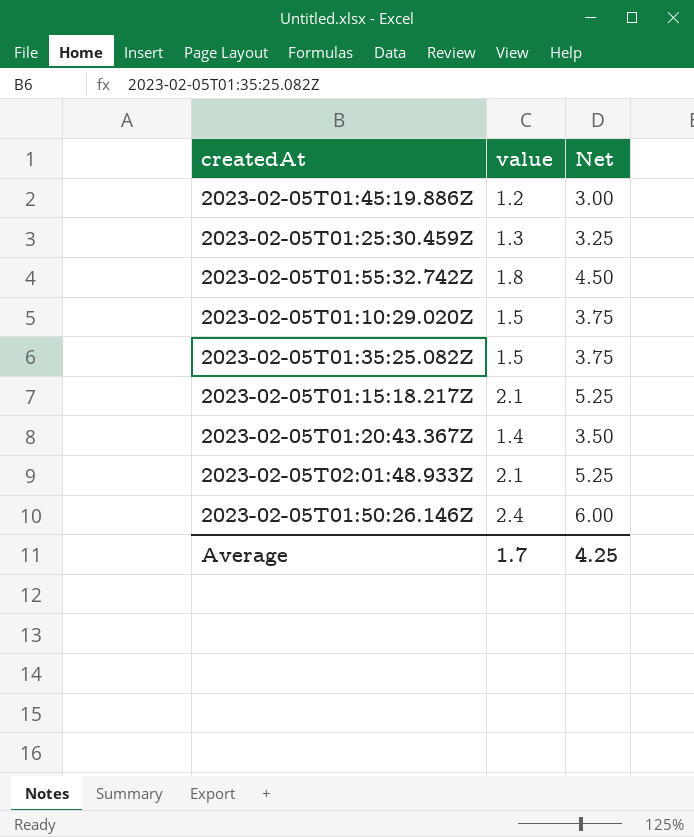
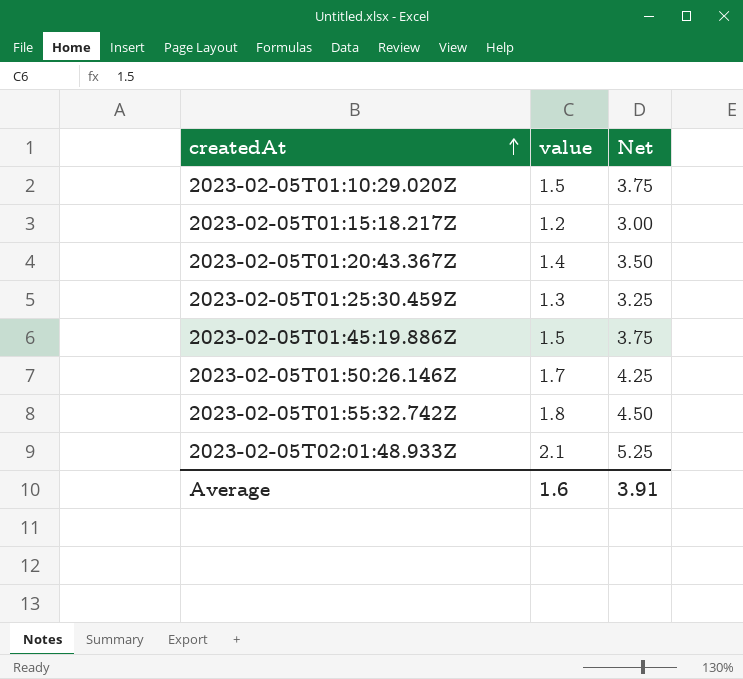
row order: none -> createdAt ascending
row 2023-02-05T01:35:25.082Z: 1.5 | 3.75 -> none
2023-02-05T01:15:18.217Z | value: 2.1 -> 1.2
2023-02-05T01:15:18.217Z | Net: 5.25 -> 3.00
2023-02-05T01:45:19.886Z | value: 1.2 -> 1.5
2023-02-05T01:45:19.886Z | Net: 3.00 -> 3.75
2023-02-05T01:50:26.146Z | value: 2.4 -> 1.7
2023-02-05T01:50:26.146Z | Net: 6.00 -> 4.25
Average | value: 1.7 -> 1.6
Average | Net: 4.25 -> 3.91

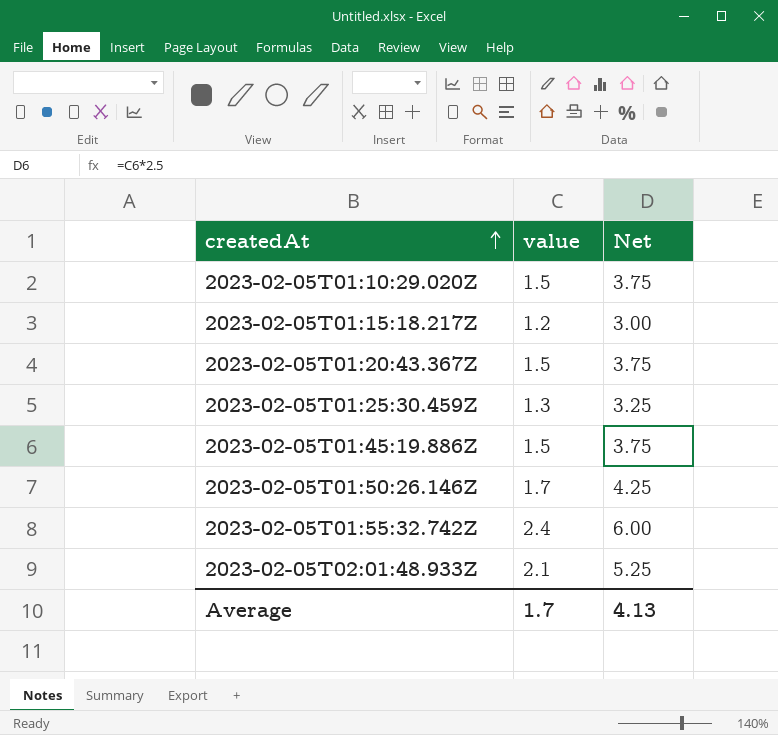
2023-02-05T01:20:43.367Z | value: 1.4 -> 1.5
2023-02-05T01:20:43.367Z | Net: 3.50 -> 3.75
2023-02-05T01:55:32.742Z | value: 1.8 -> 2.4
2023-02-05T01:55:32.742Z | Net: 4.50 -> 6.00
Average | value: 1.6 -> 1.7
Average | Net: 3.91 -> 4.13

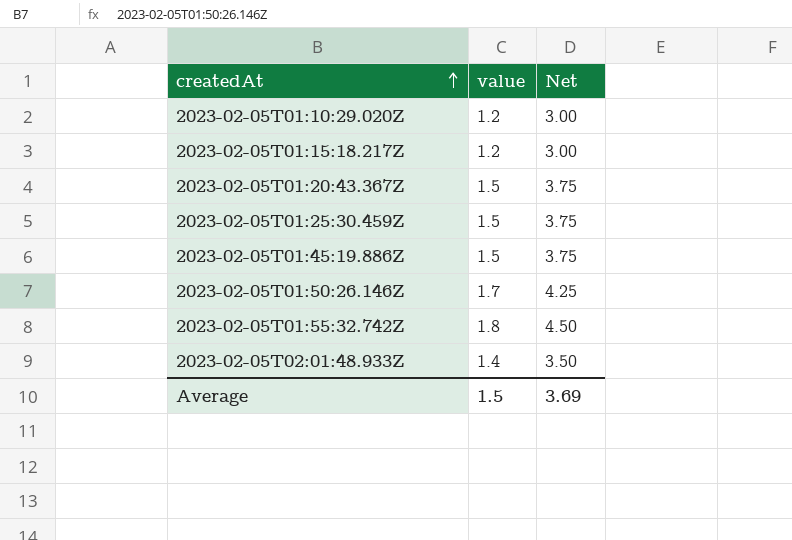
2023-02-05T01:10:29.020Z | value: 1.5 -> 1.2
2023-02-05T01:10:29.020Z | Net: 3.75 -> 3.00
2023-02-05T01:25:30.459Z | value: 1.3 -> 1.5
2023-02-05T01:25:30.459Z | Net: 3.25 -> 3.75
2023-02-05T01:55:32.742Z | value: 2.4 -> 1.8
2023-02-05T01:55:32.742Z | Net: 6.00 -> 4.50
2023-02-05T02:01:48.933Z | value: 2.1 -> 1.4
2023-02-05T02:01:48.933Z | Net: 5.25 -> 3.50
Average | value: 1.7 -> 1.5
Average | Net: 4.13 -> 3.69

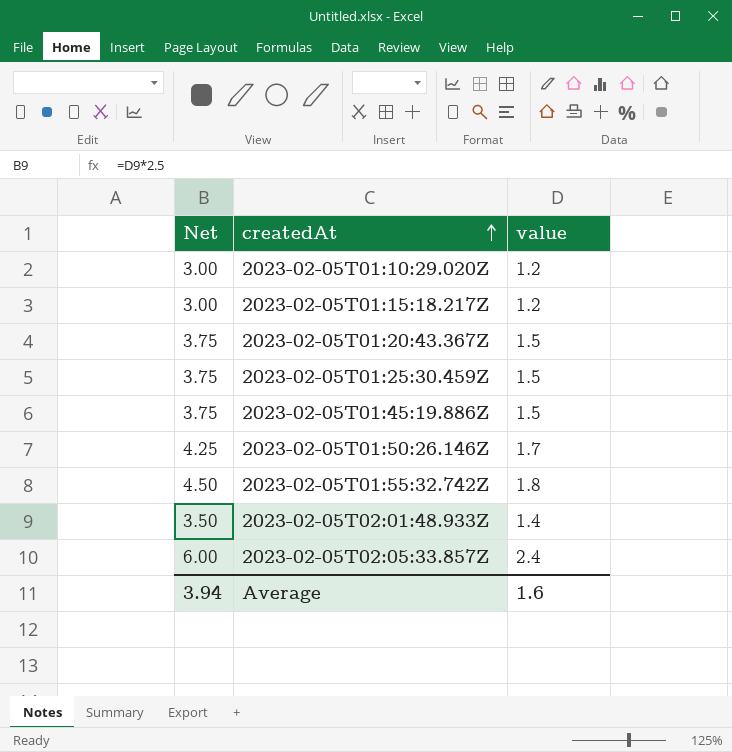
column Net | position: 3 -> 1
row 2023-02-05T02:05:33.857Z: none -> 6.00 | 2.4
Average | Net: 3.69 -> 3.94
Average | value: 1.5 -> 1.6

